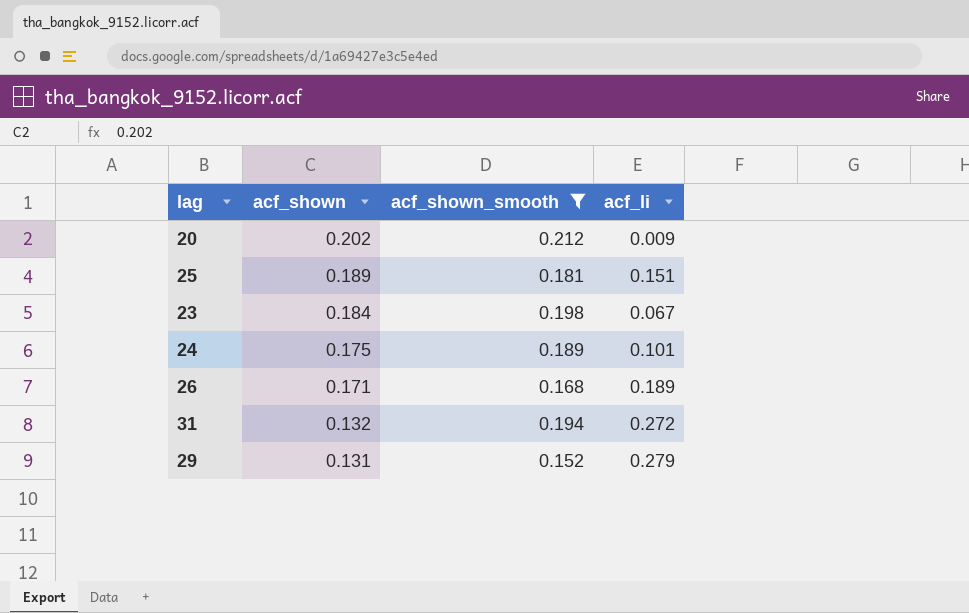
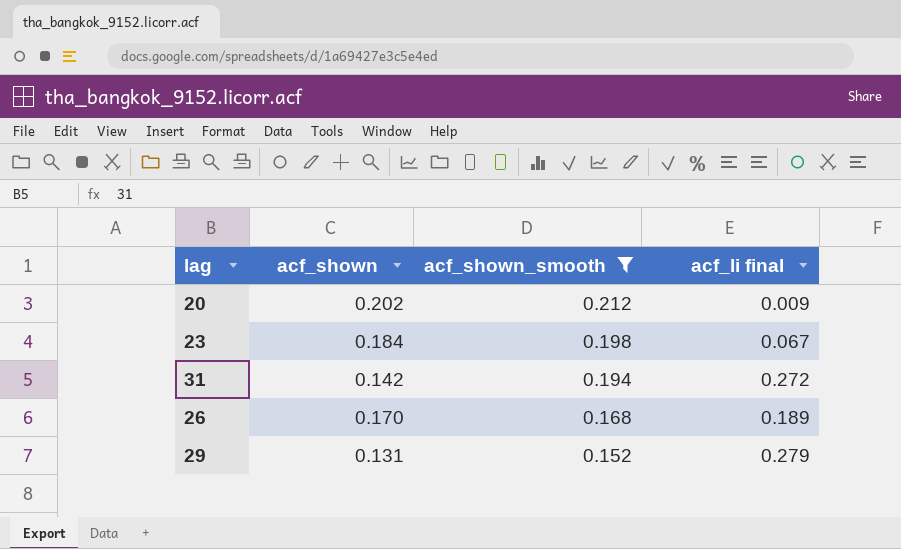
row order: acf_shown descending -> acf_shown_smooth descending
column name: acf_li -> acf_li final
row 25: 0.189 | 0.181 | 0.151 -> none
row 24: 0.175 | 0.189 | 0.101 -> none
31 | acf_shown: 0.132 -> 0.142
26 | acf_shown: 0.171 -> 0.170

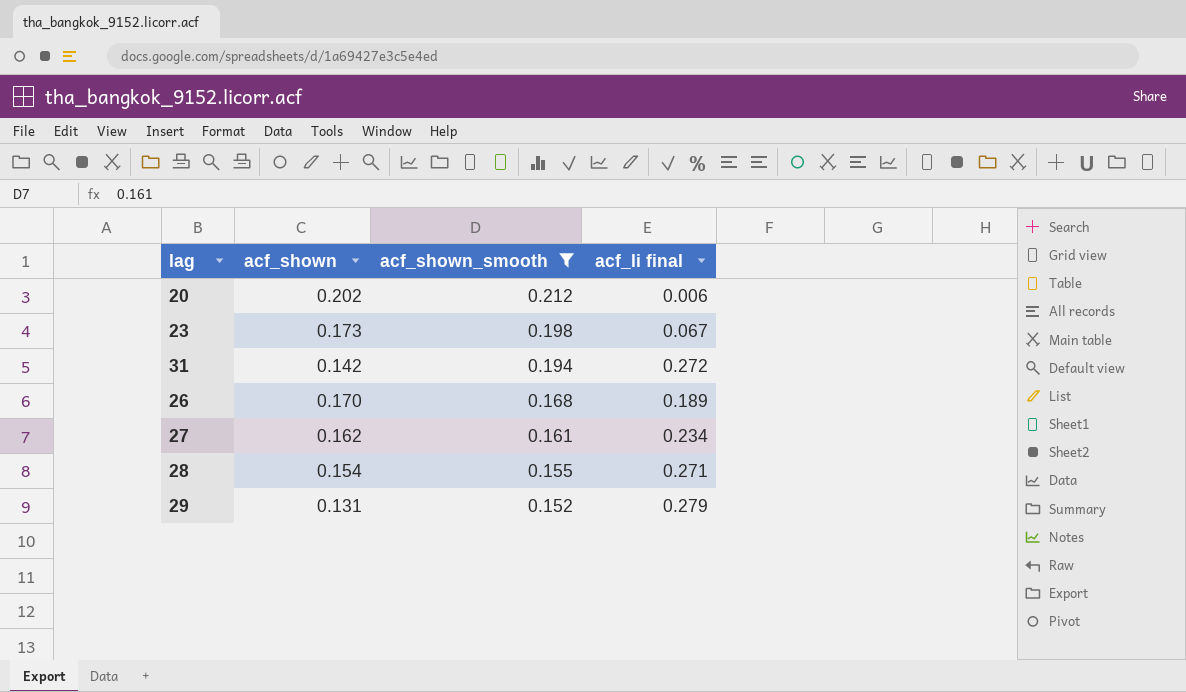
20 | acf_li final: 0.009 -> 0.006
23 | acf_shown: 0.184 -> 0.173
row 27: none -> 0.162 | 0.161 | 0.234
row 28: none -> 0.154 | 0.155 | 0.271

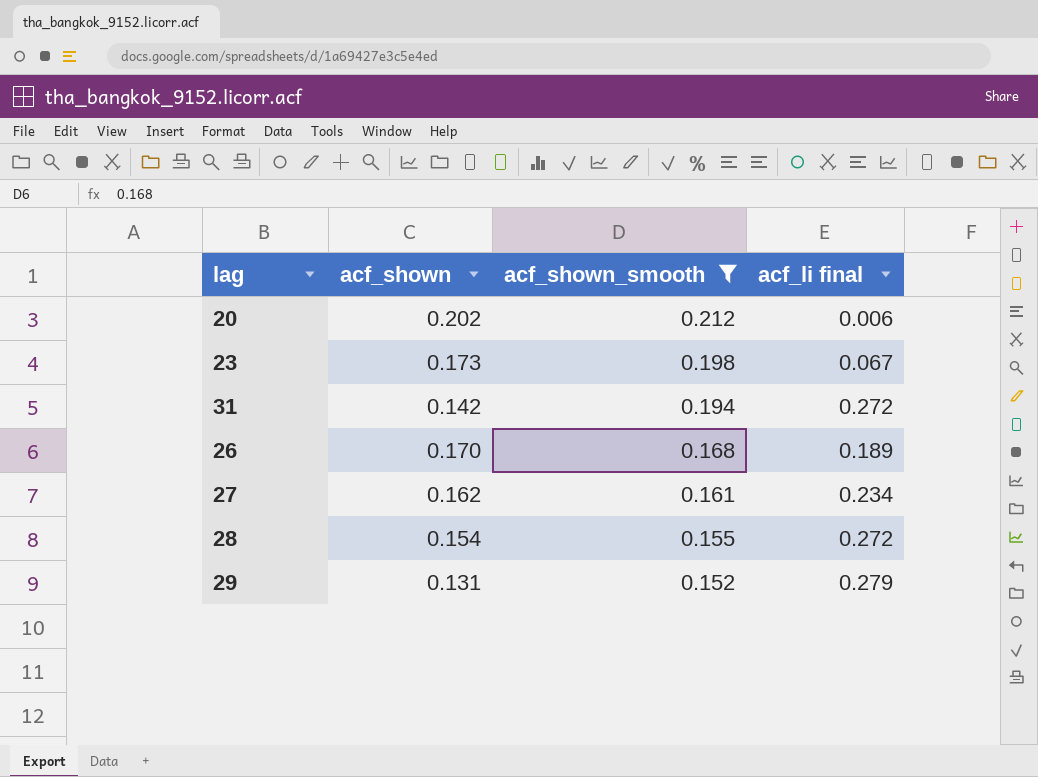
28 | acf_li final: 0.271 -> 0.272

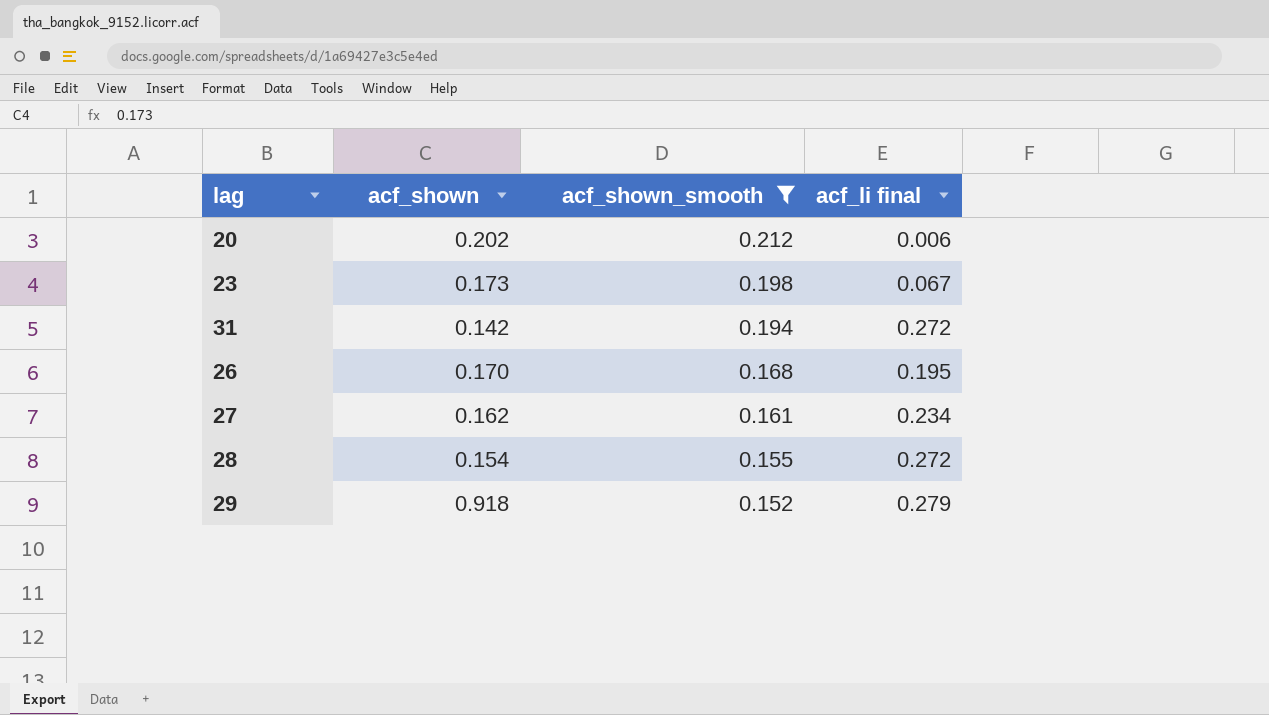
26 | acf_li final: 0.189 -> 0.195
29 | acf_shown: 0.131 -> 0.918

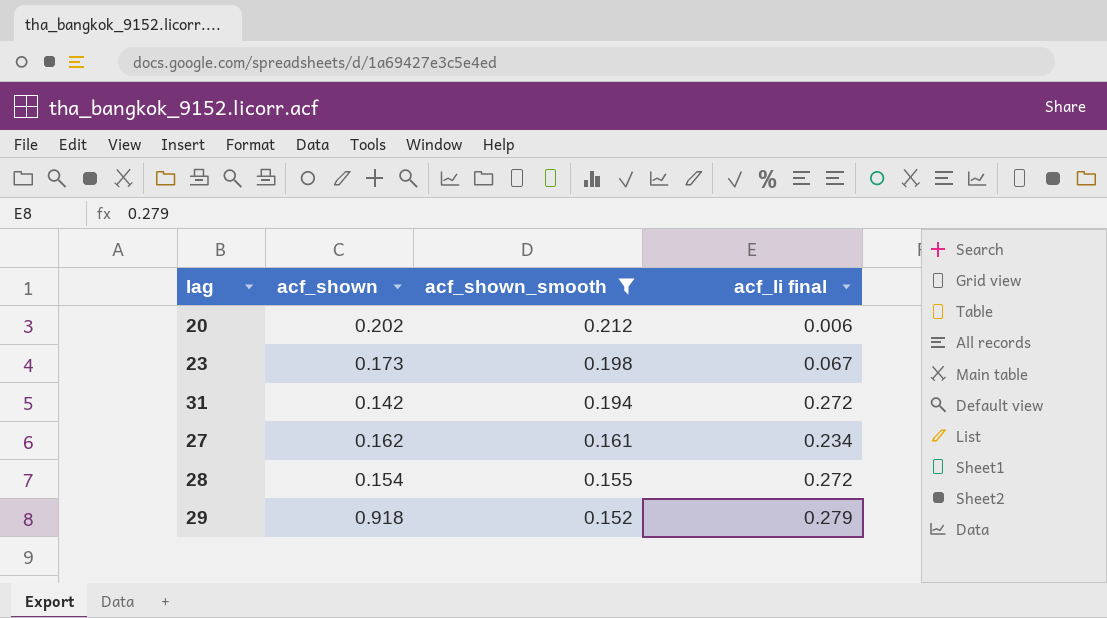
row 26: 0.170 | 0.168 | 0.195 -> none

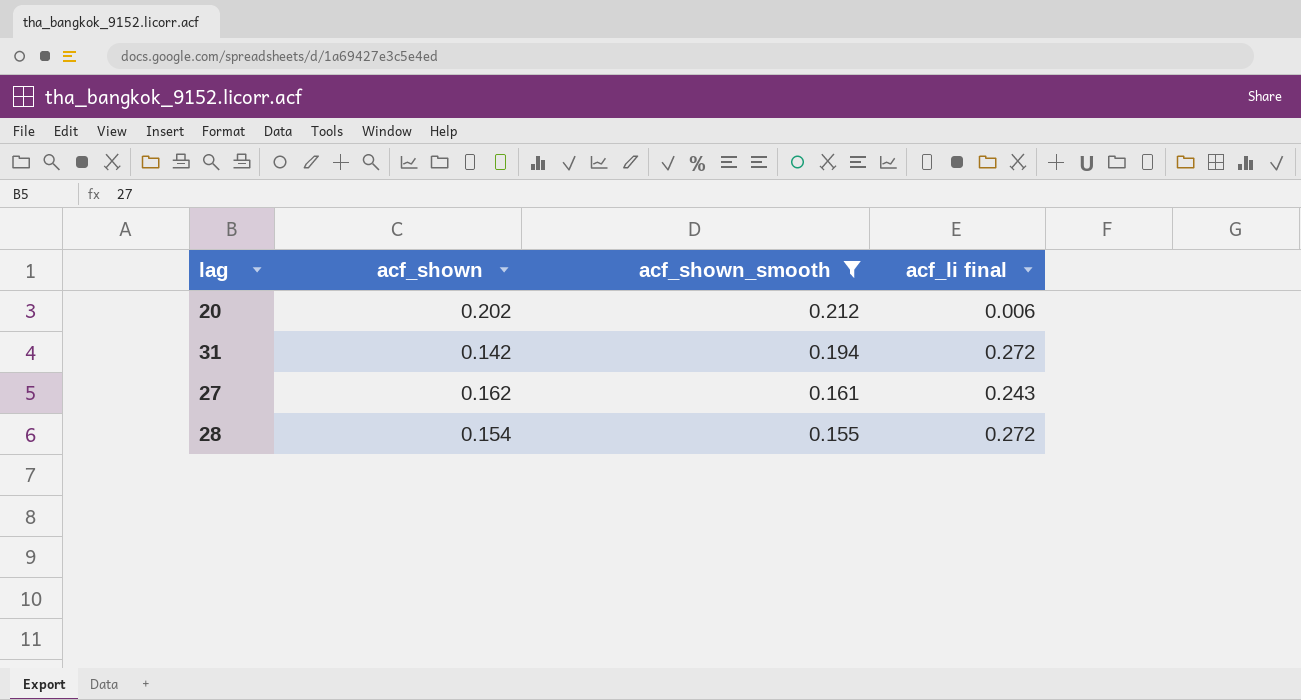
row 23: 0.173 | 0.198 | 0.067 -> none
row 29: 0.918 | 0.152 | 0.279 -> none
27 | acf_li final: 0.234 -> 0.243

